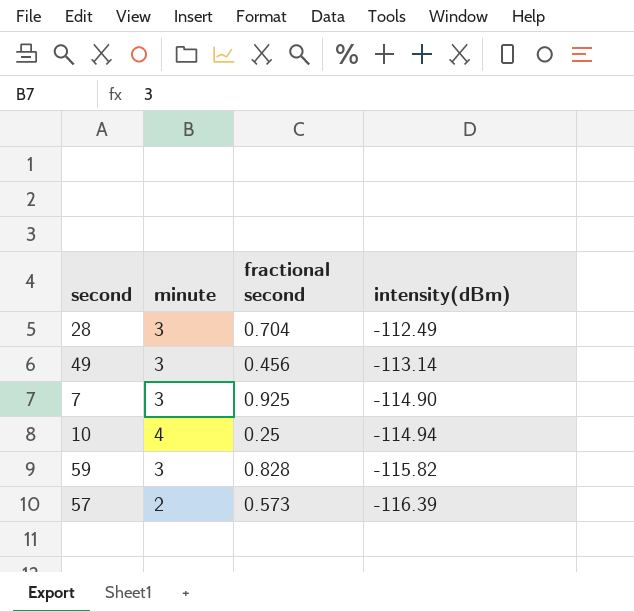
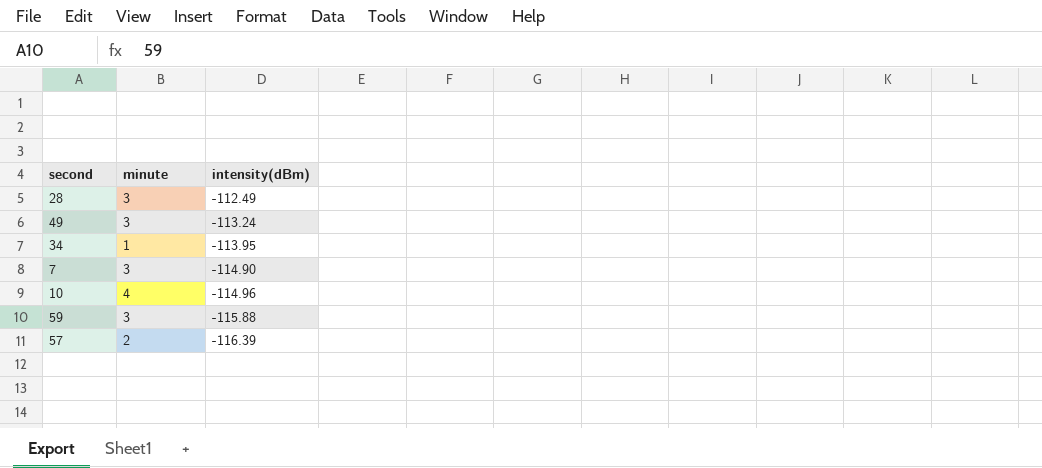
column fractional second | position: 3 -> none
49 | intensity(dBm): -113.14 -> -113.24
row 34: none -> 1 | -113.95
10 | intensity(dBm): -114.94 -> -114.96
59 | intensity(dBm): -115.82 -> -115.88

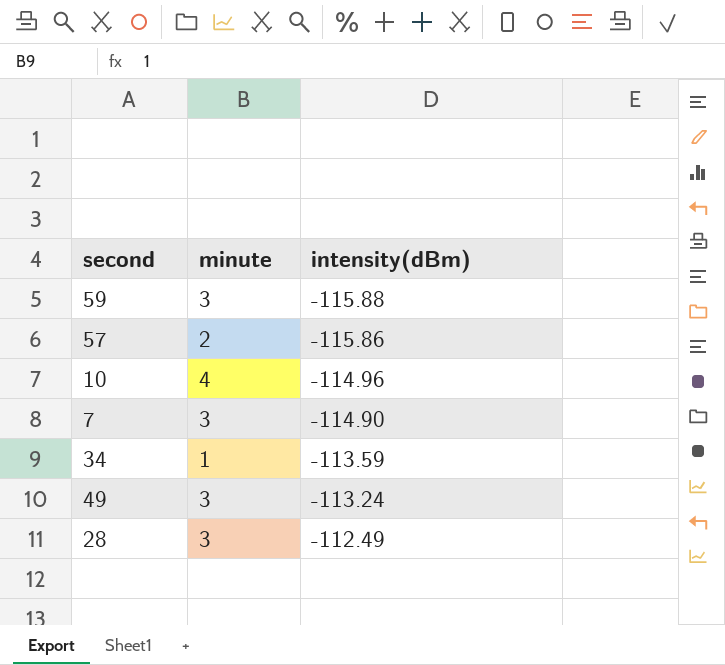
row order: intensity(dBm) descending -> intensity(dBm) ascending
57 | intensity(dBm): -116.39 -> -115.86
34 | intensity(dBm): -113.95 -> -113.59

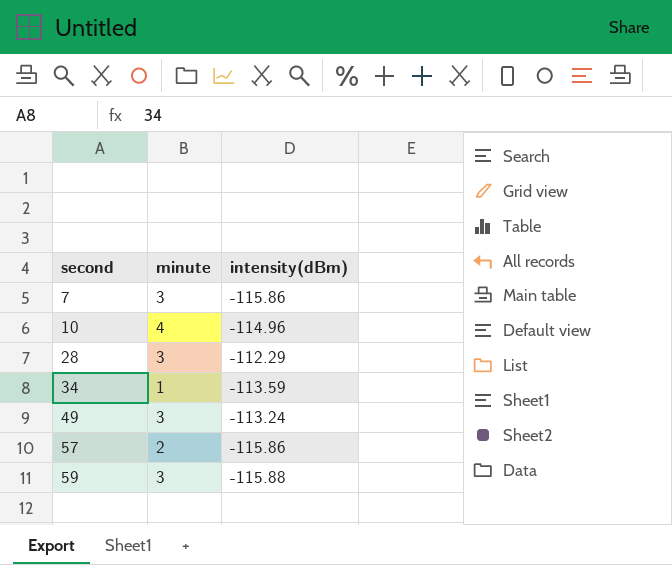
row order: intensity(dBm) ascending -> second ascending
7 | intensity(dBm): -114.90 -> -115.86
28 | intensity(dBm): -112.49 -> -112.29

